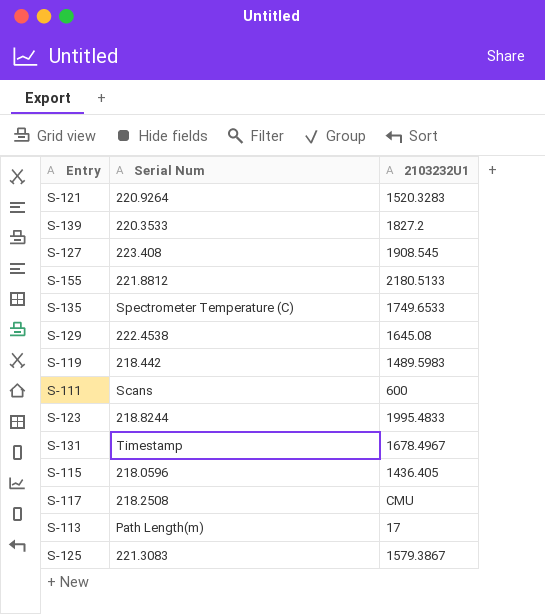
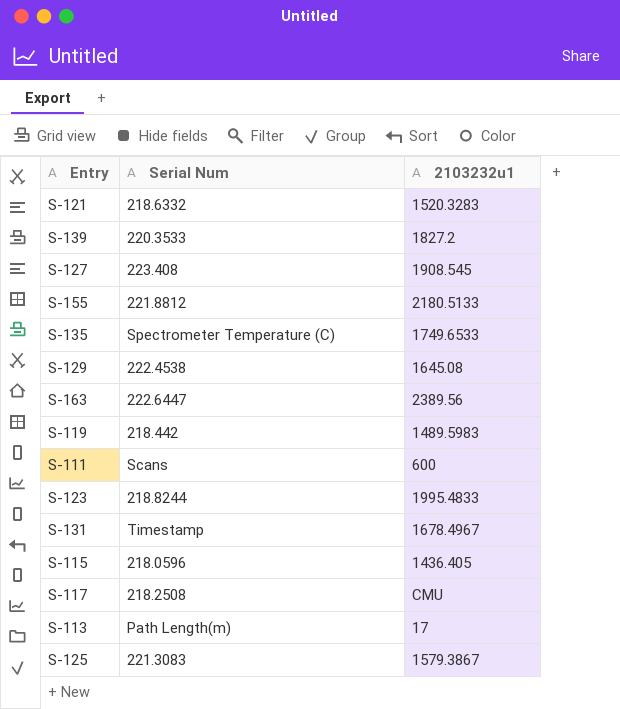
column name: 2103232U1 -> 2103232u1
S-121 | Serial Num: 220.9264 -> 218.6332
row S-163: none -> 222.6447 | 2389.56

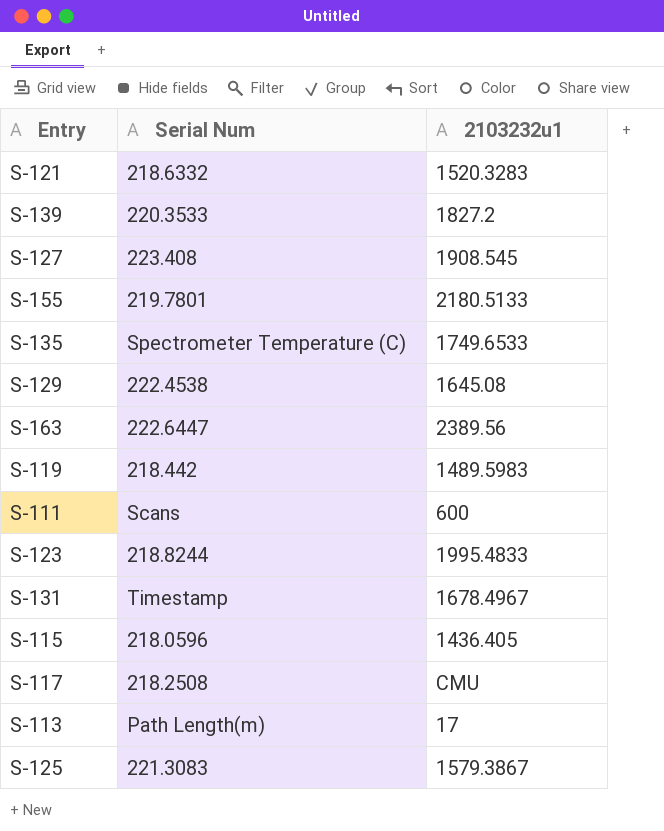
S-155 | Serial Num: 221.8812 -> 219.7801

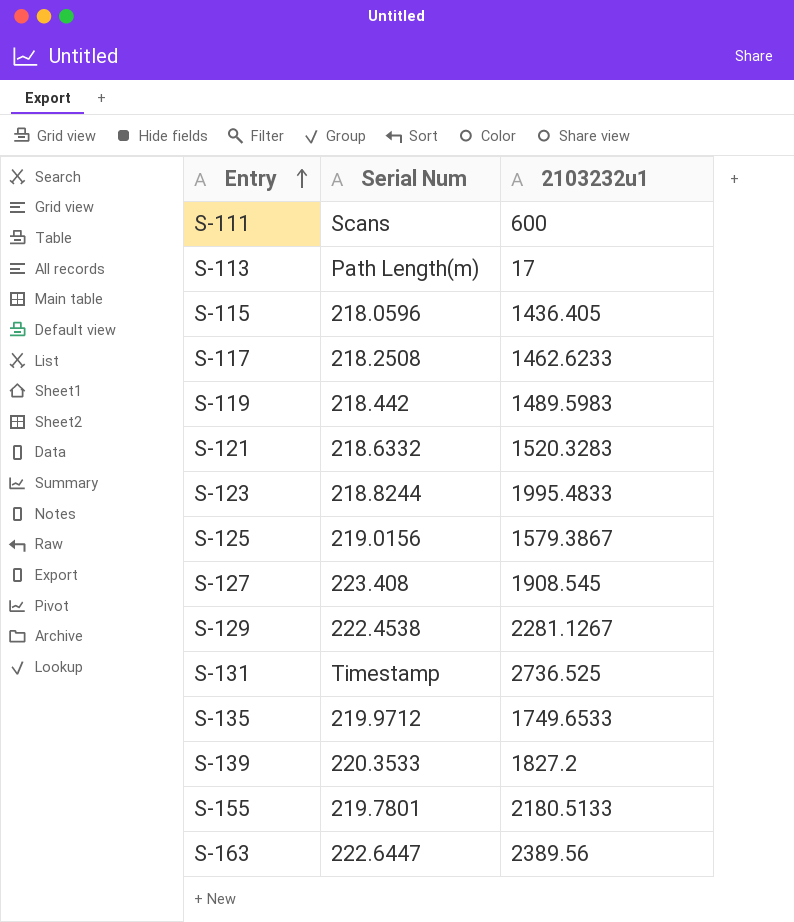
row order: none -> Entry ascending
S-117 | 2103232u1: CMU -> 1462.6233
S-125 | Serial Num: 221.3083 -> 219.0156
S-129 | 2103232u1: 1645.08 -> 2281.1267
S-131 | 2103232u1: 1678.4967 -> 2736.525
S-135 | Serial Num: Spectrometer Temperature (C) -> 219.9712

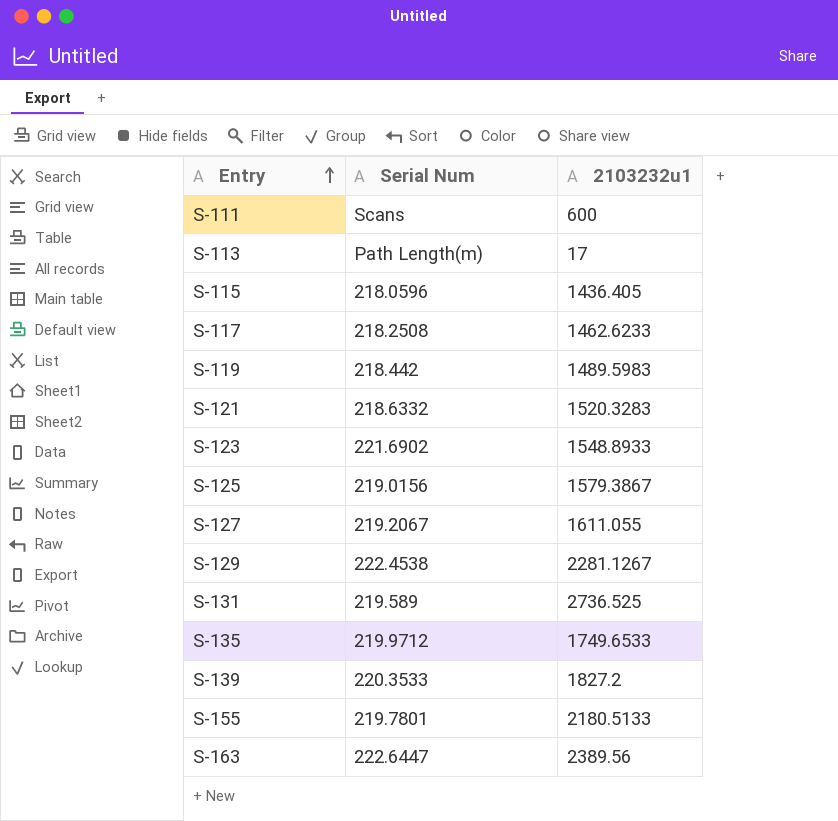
S-123 | Serial Num: 218.8244 -> 221.6902
S-123 | 2103232u1: 1995.4833 -> 1548.8933
S-127 | Serial Num: 223.408 -> 219.2067
S-127 | 2103232u1: 1908.545 -> 1611.055
S-131 | Serial Num: Timestamp -> 219.589

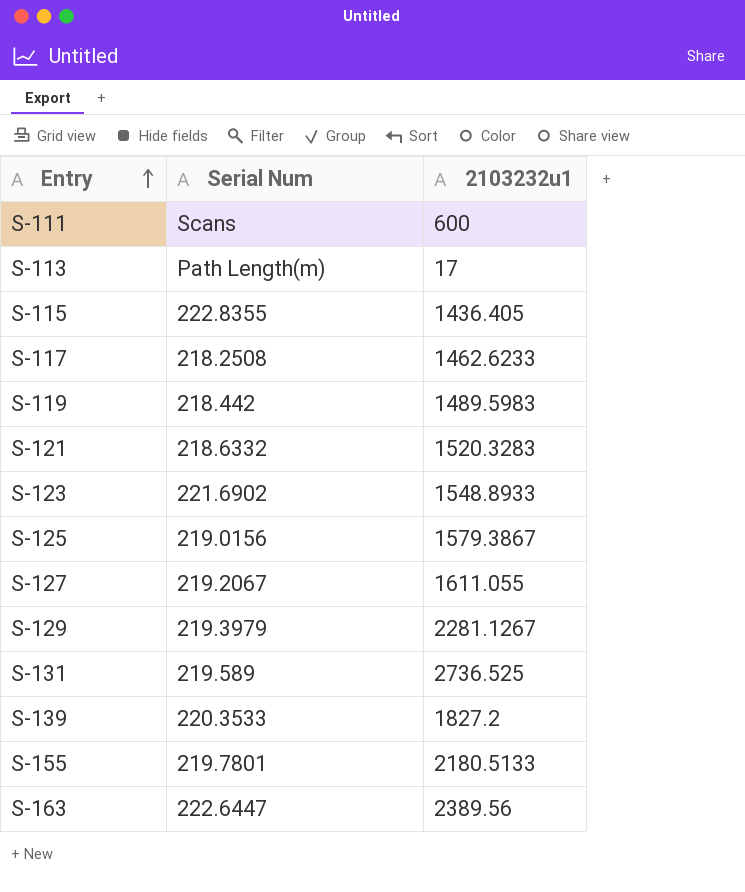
row S-135: 219.9712 | 1749.6533 -> none
S-115 | Serial Num: 218.0596 -> 222.8355
S-129 | Serial Num: 222.4538 -> 219.3979

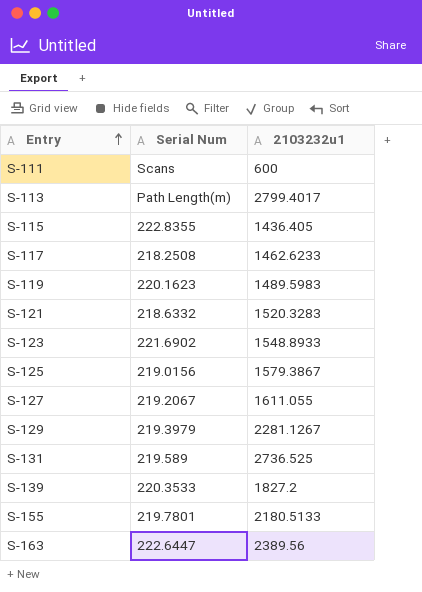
S-113 | 2103232u1: 17 -> 2799.4017
S-119 | Serial Num: 218.442 -> 220.1623

